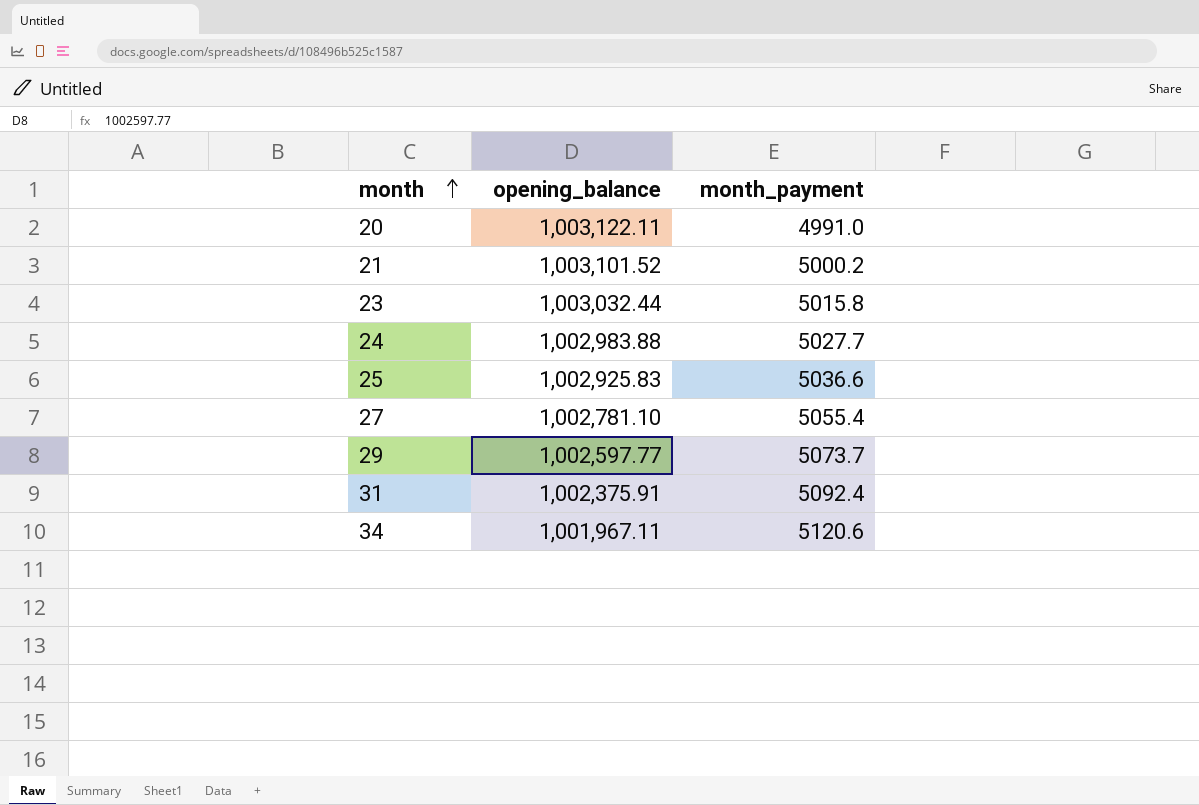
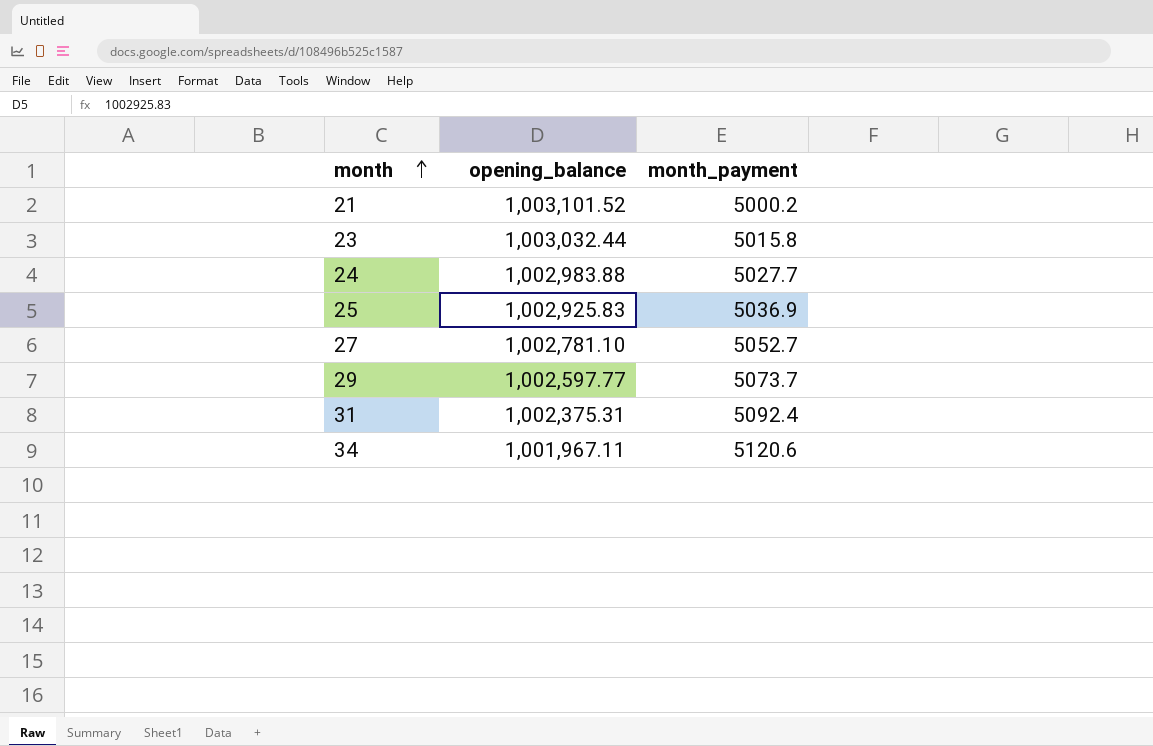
row 20: 1,003,122.11 | 4991.0 -> none
25 | month_payment: 5036.6 -> 5036.9
27 | month_payment: 5055.4 -> 5052.7
31 | opening_balance: 1,002,375.91 -> 1,002,375.31

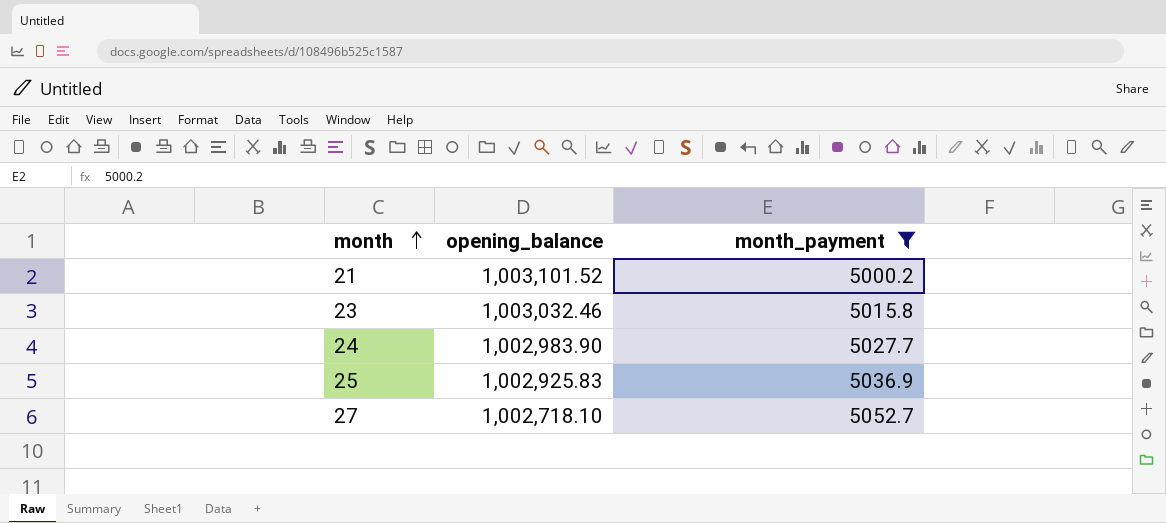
filter: none -> month_payment <= 5052.7
23 | opening_balance: 1,003,032.44 -> 1,003,032.46
24 | opening_balance: 1,002,983.88 -> 1,002,983.90
27 | opening_balance: 1,002,781.10 -> 1,002,718.10

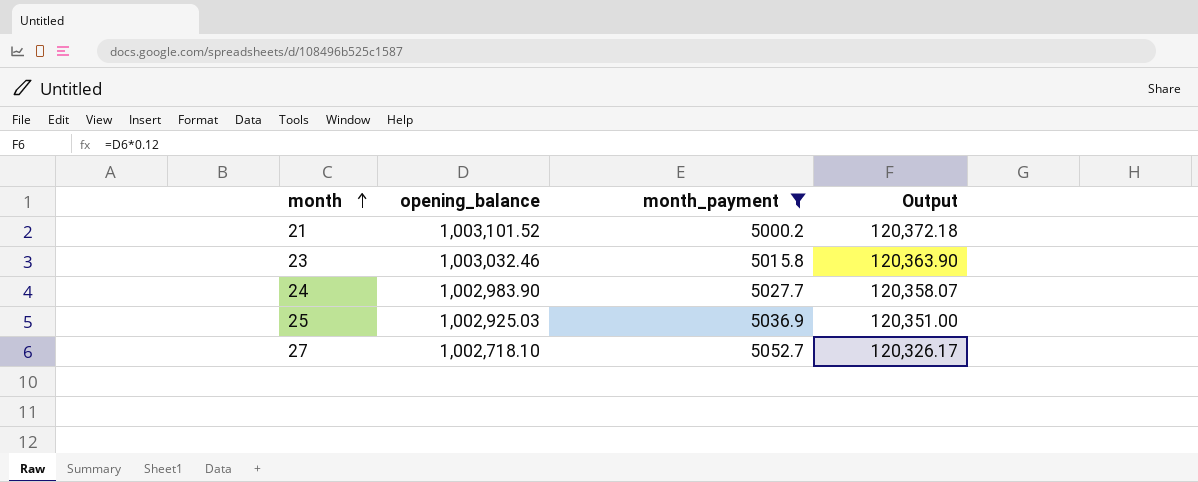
column Output | formula: none -> [opening_balance] * 0.12
25 | opening_balance: 1,002,925.83 -> 1,002,925.03

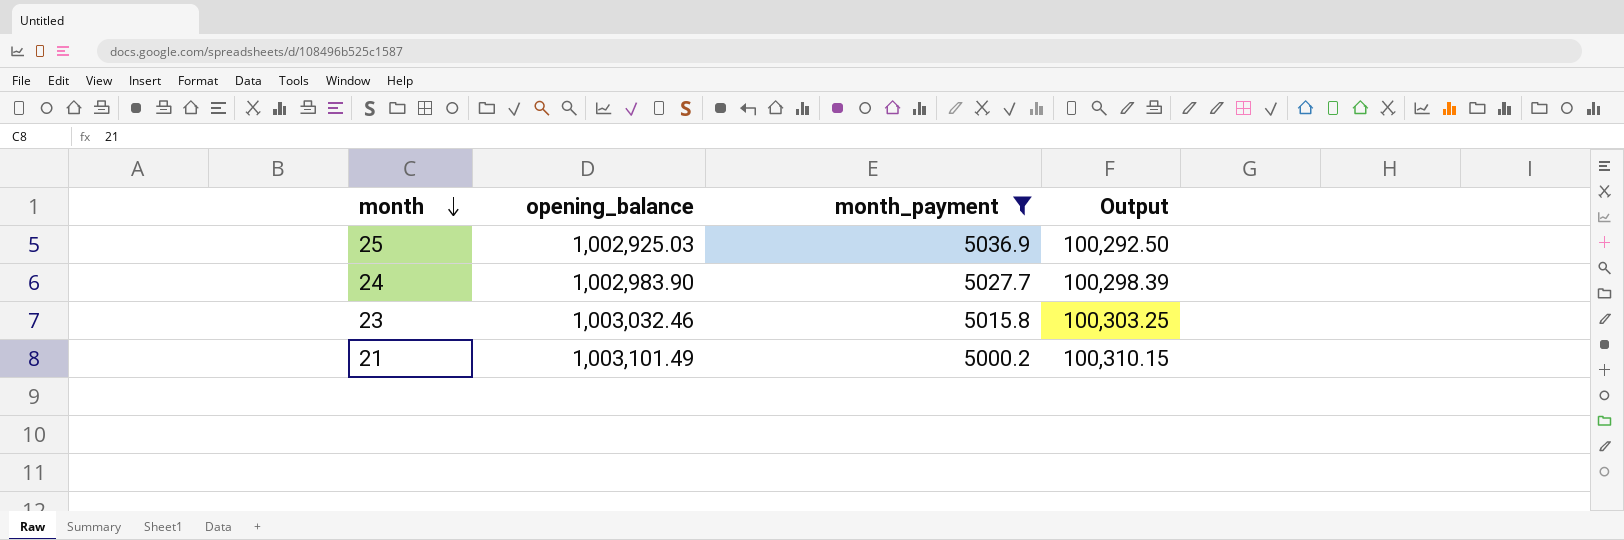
row order: month ascending -> month descending
column Output | formula: [opening_balance] * 0.12 -> [opening_balance] * 0.1
row 27: 1,002,718.10 | 5052.7 | 120,326.17 -> none
21 | opening_balance: 1,003,101.52 -> 1,003,101.49

